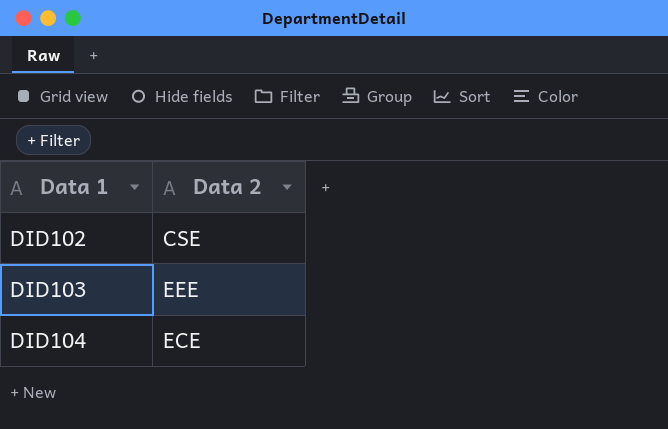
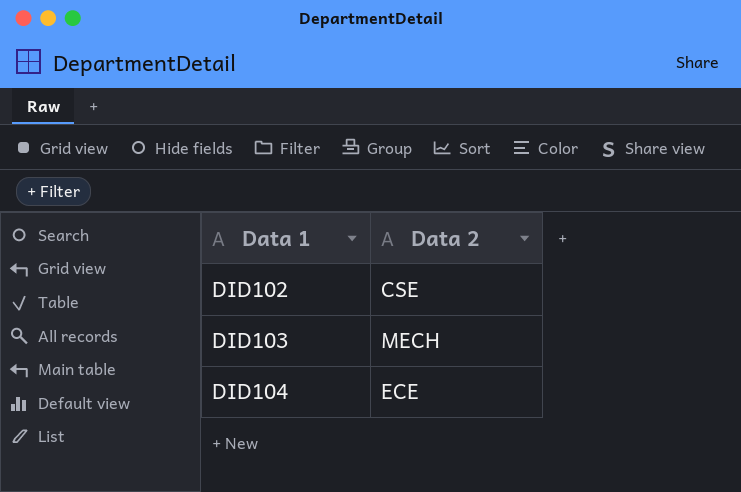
DID103 | Data 2: EEE -> MECH

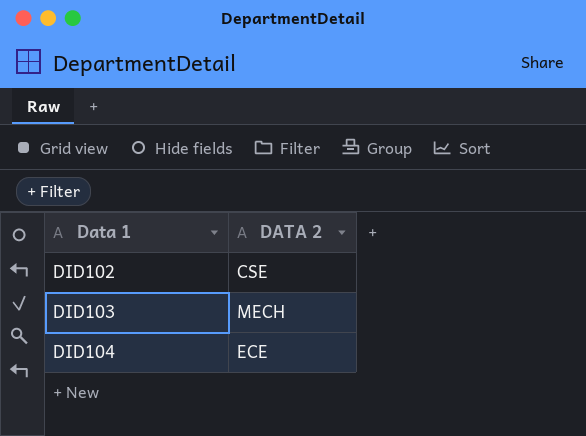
column name: Data 2 -> DATA 2

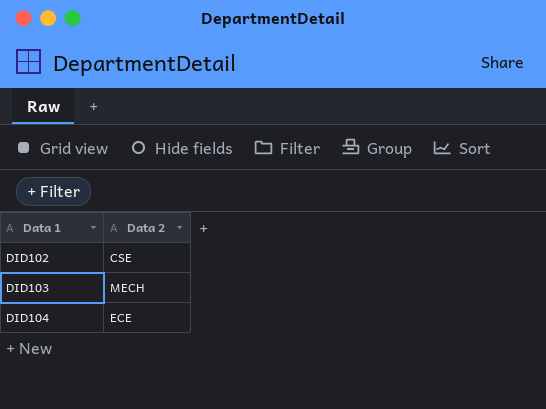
column name: DATA 2 -> Data 2

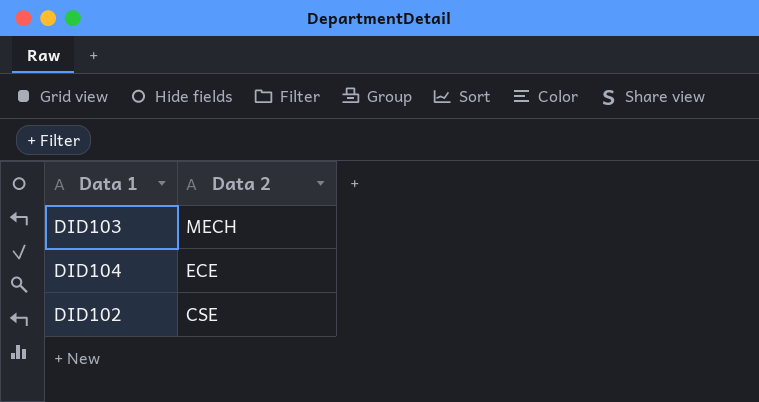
row order: Data 1 ascending -> Data 2 descending

